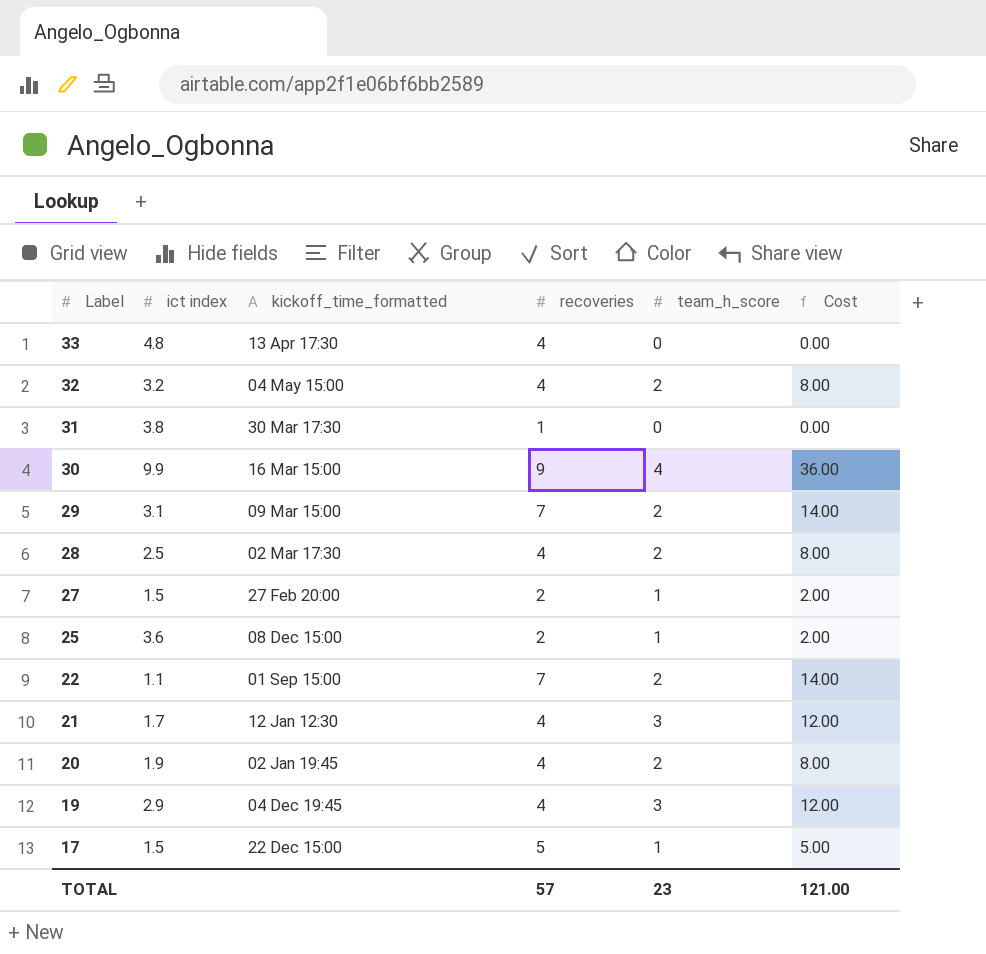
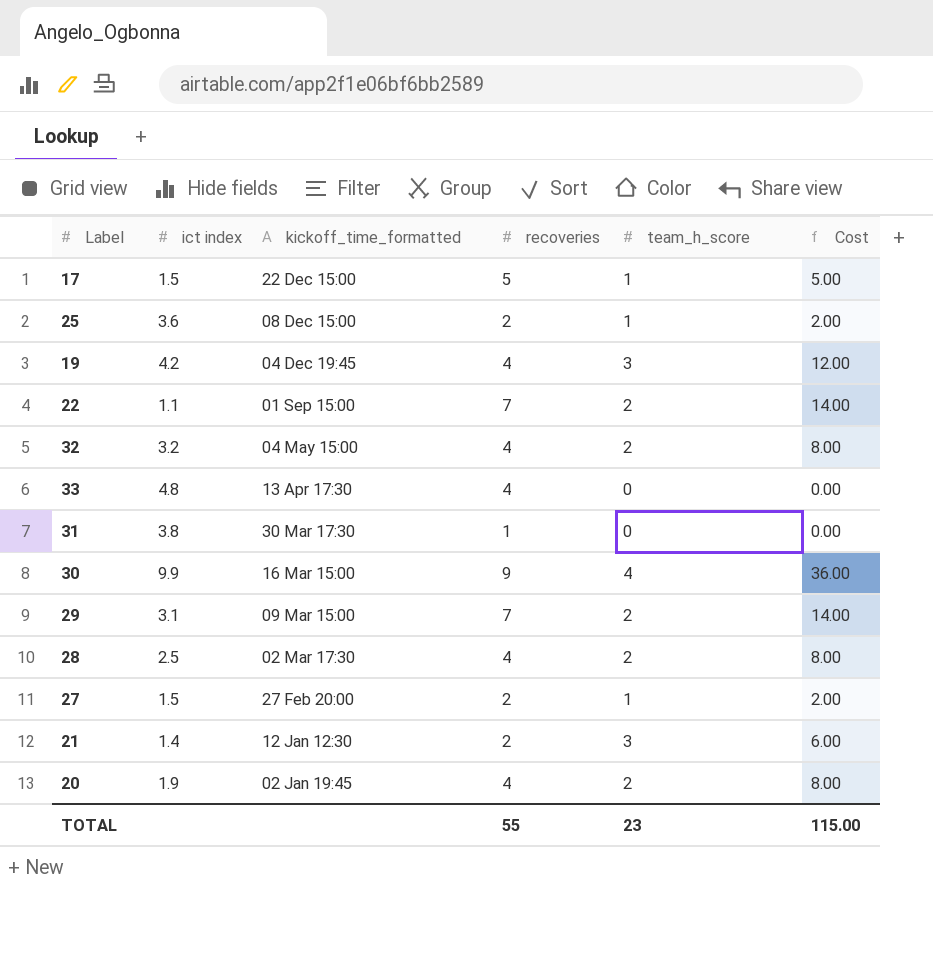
row order: Label descending -> kickoff_time_formatted descending
19 | ict index: 2.9 -> 4.2
21 | ict index: 1.7 -> 1.4
21 | recoveries: 4 -> 2
21 | Cost: 12.00 -> 6.00
TOTAL | recoveries: 57 -> 55
TOTAL | Cost: 121.00 -> 115.00

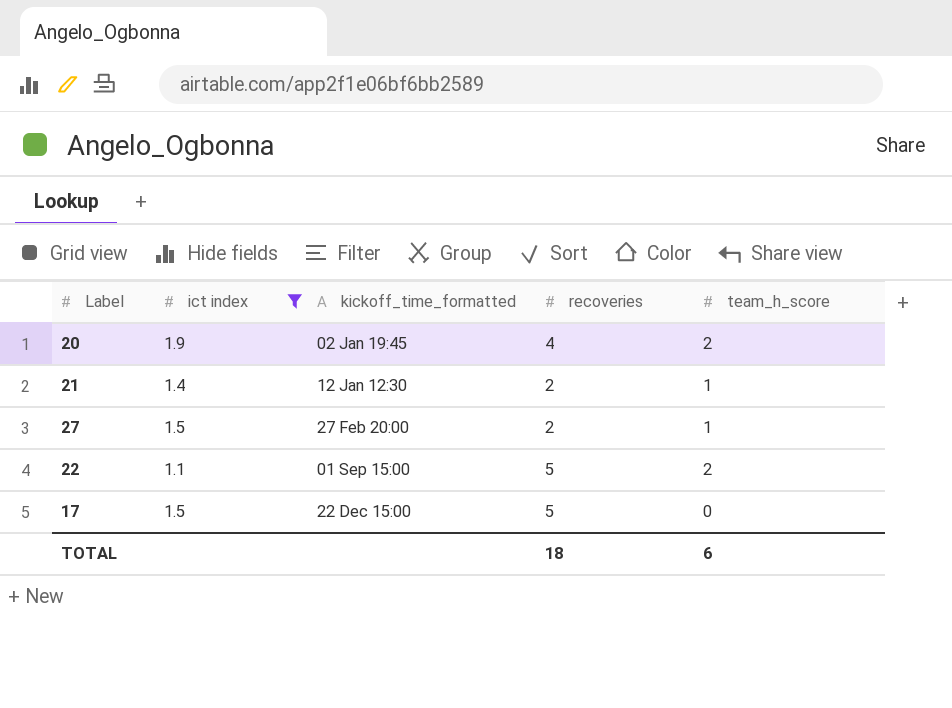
filter: none -> ict index <= 1.9
row order: kickoff_time_formatted descending -> kickoff_time_formatted ascending
column Cost | formula: [recoveries] * [team_h_score] -> none
21 | team_h_score: 3 -> 1
22 | recoveries: 7 -> 5
17 | team_h_score: 1 -> 0
TOTAL | recoveries: 55 -> 18
TOTAL | team_h_score: 23 -> 6

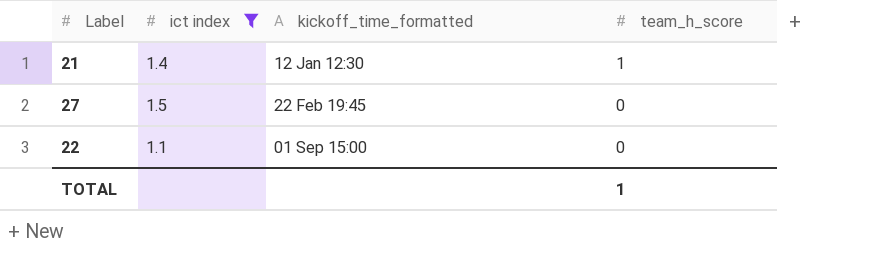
column recoveries | position: 4 -> none
row 20: 1.9 | 02 Jan 19:45 | 4 | 2 -> none
row 17: 1.5 | 22 Dec 15:00 | 5 | 0 -> none
27 | kickoff_time_formatted: 27 Feb 20:00 -> 22 Feb 19:45
27 | team_h_score: 1 -> 0
22 | team_h_score: 2 -> 0
TOTAL | team_h_score: 6 -> 1

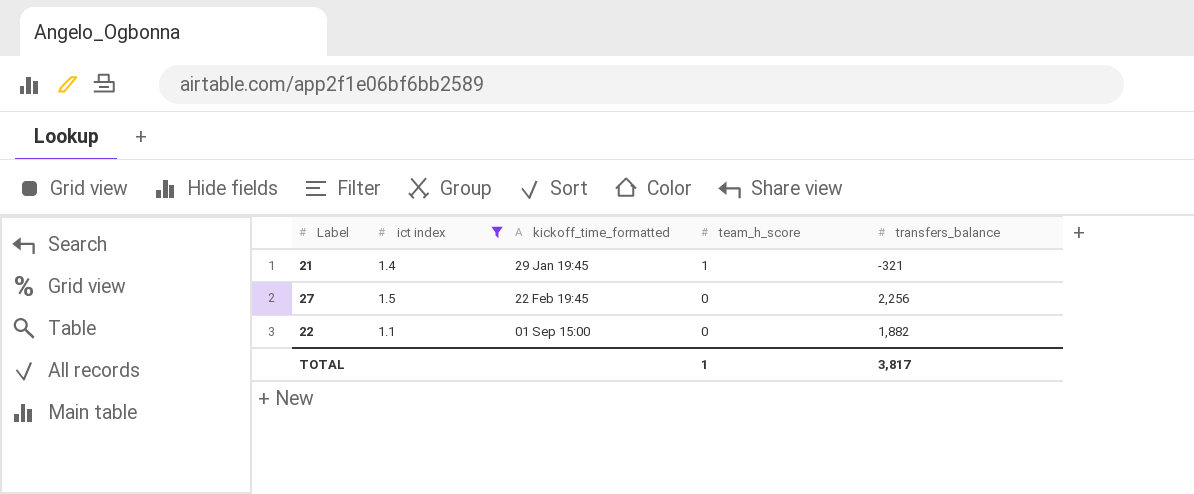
column transfers_balance | position: none -> 5
21 | kickoff_time_formatted: 12 Jan 12:30 -> 29 Jan 19:45

